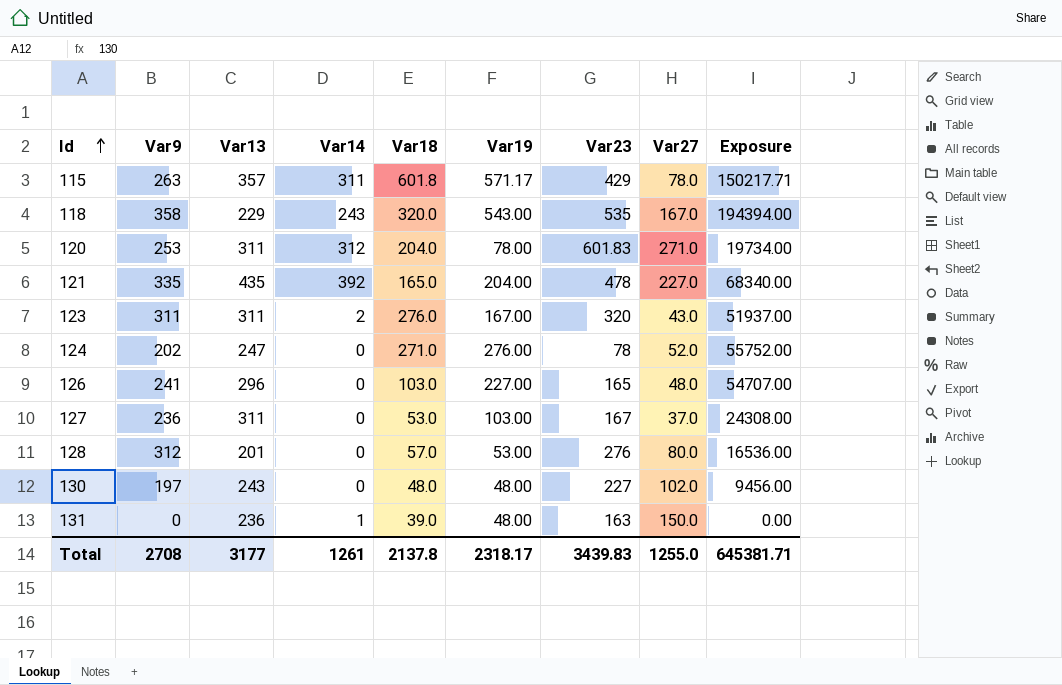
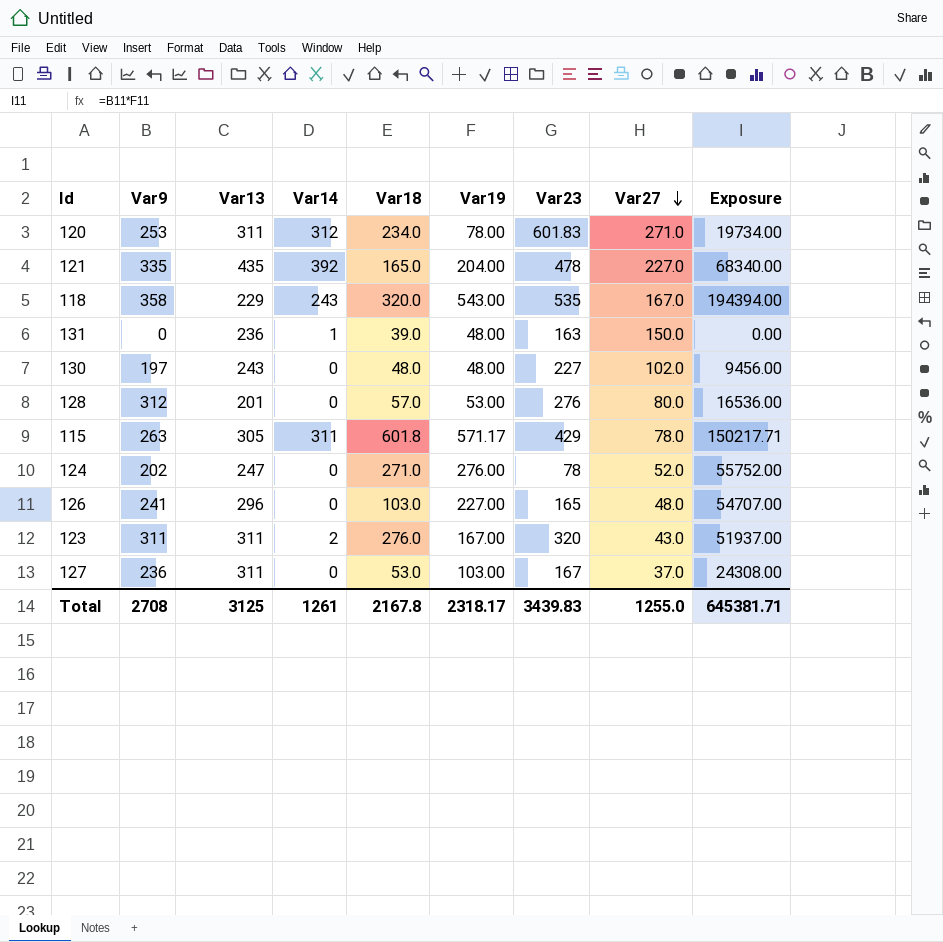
row order: Id ascending -> Var27 descending
120 | Var18: 204.0 -> 234.0
115 | Var13: 357 -> 305
Total | Var13: 3177 -> 3125
Total | Var18: 2137.8 -> 2167.8

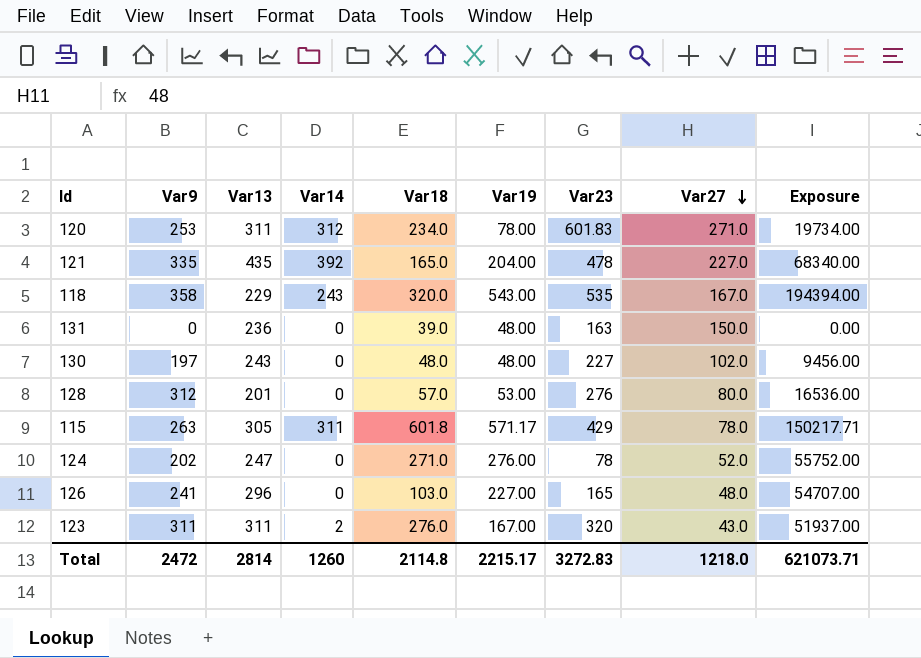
row 127: 236 | 311 | 0 | 53.0 | 103.00 | 167 | 37.0 | 24308.00 -> none
131 | Var14: 1 -> 0
Total | Var9: 2708 -> 2472
Total | Var13: 3125 -> 2814
Total | Var14: 1261 -> 1260
Total | Var18: 2167.8 -> 2114.8
Total | Var19: 2318.17 -> 2215.17
Total | Var23: 3439.83 -> 3272.83
Total | Var27: 1255.0 -> 1218.0
Total | Exposure: 645381.71 -> 621073.71

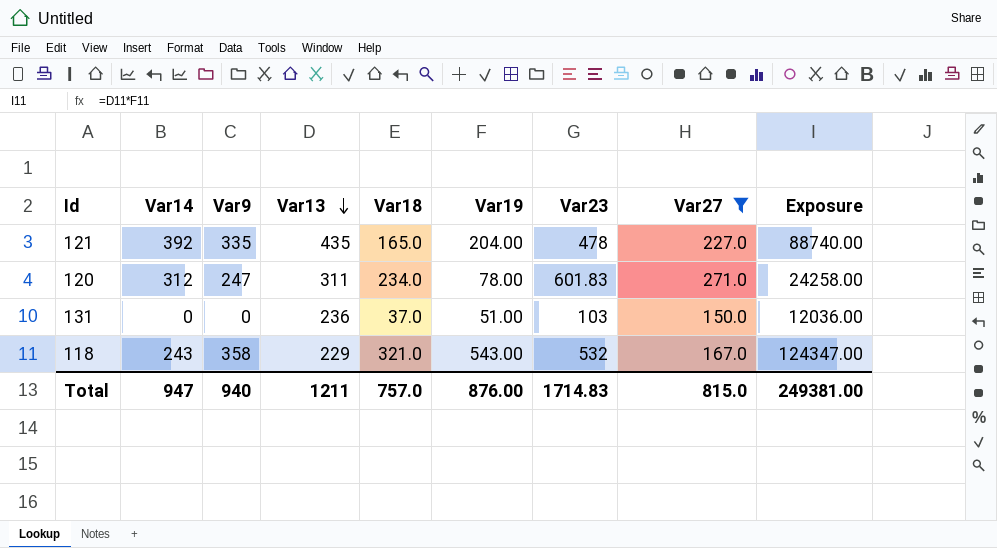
filter: none -> Var27 >= 150.0
row order: Var27 descending -> Var13 descending
column Var14 | position: 4 -> 2
column Exposure | formula: [Var9] * [Var19] -> [Var13] * [Var19]
120 | Var9: 253 -> 247
131 | Var18: 39.0 -> 37.0
131 | Var19: 48.00 -> 51.00
131 | Var23: 163 -> 103
118 | Var18: 320.0 -> 321.0
118 | Var23: 535 -> 532
Total | Var14: 1260 -> 947
Total | Var9: 2472 -> 940
Total | Var13: 2814 -> 1211
Total | Var18: 2114.8 -> 757.0
Total | Var19: 2215.17 -> 876.00
Total | Var23: 3272.83 -> 1714.83
Total | Var27: 1218.0 -> 815.0
Total | Exposure: 621073.71 -> 249381.00

